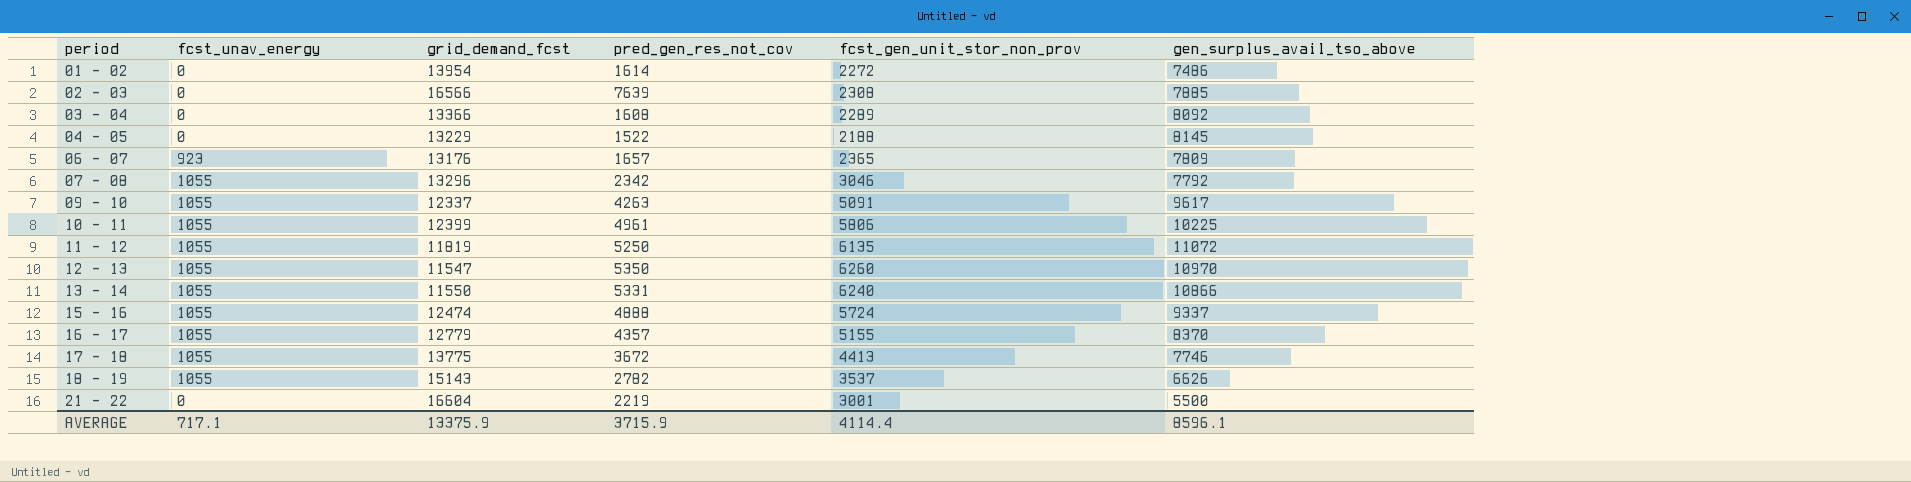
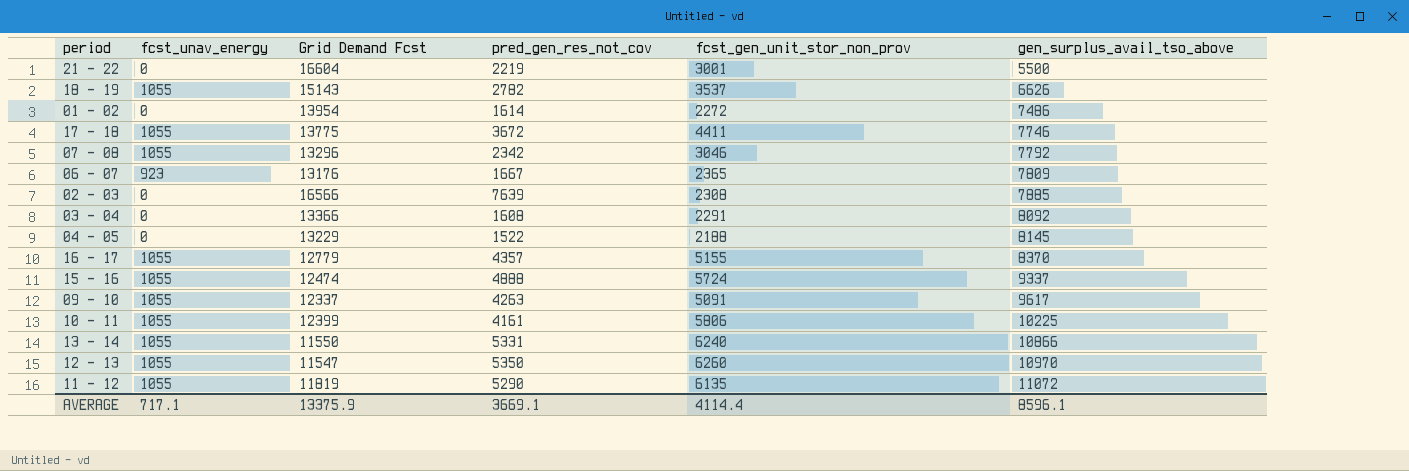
row order: period ascending -> gen_surplus_avail_tso_above ascending
column name: grid_demand_fcst -> Grid Demand Fcst
17 - 18 | fcst_gen_unit_stor_non_prov: 4413 -> 4411
06 - 07 | pred_gen_res_not_cov: 1657 -> 1667
03 - 04 | fcst_gen_unit_stor_non_prov: 2289 -> 2291
10 - 11 | pred_gen_res_not_cov: 4961 -> 4161
11 - 12 | pred_gen_res_not_cov: 5250 -> 5290
AVERAGE | pred_gen_res_not_cov: 3715.9 -> 3669.1

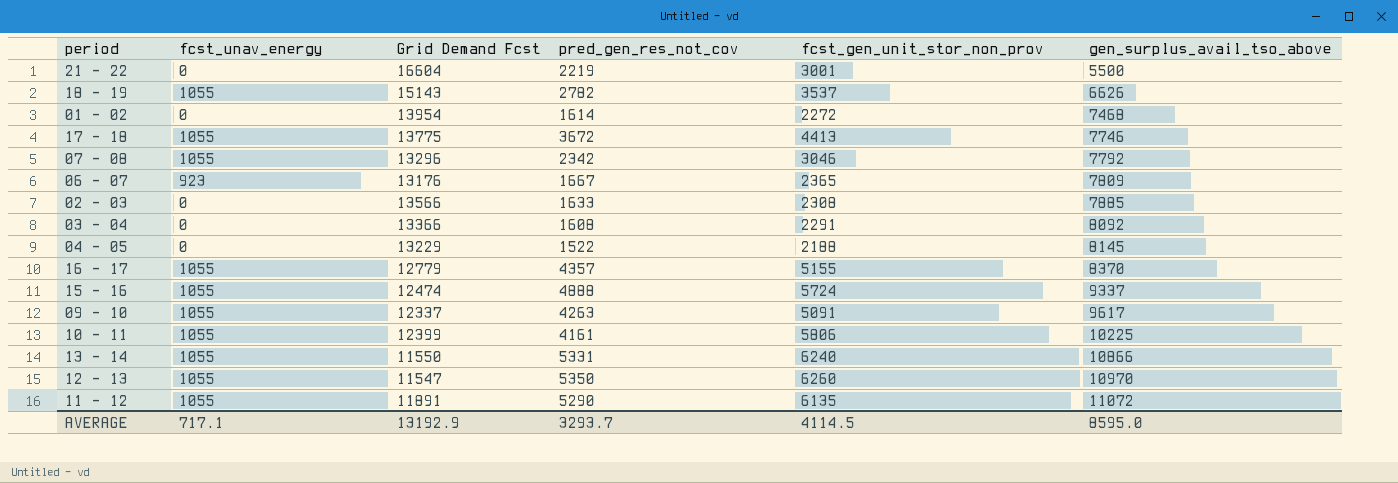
01 - 02 | gen_surplus_avail_tso_above: 7486 -> 7468
17 - 18 | fcst_gen_unit_stor_non_prov: 4411 -> 4413
02 - 03 | Grid Demand Fcst: 16566 -> 13566
02 - 03 | pred_gen_res_not_cov: 7639 -> 1633
11 - 12 | Grid Demand Fcst: 11819 -> 11891
AVERAGE | Grid Demand Fcst: 13375.9 -> 13192.9
AVERAGE | pred_gen_res_not_cov: 3669.1 -> 3293.7
AVERAGE | fcst_gen_unit_stor_non_prov: 4114.4 -> 4114.5
AVERAGE | gen_surplus_avail_tso_above: 8596.1 -> 8595.0

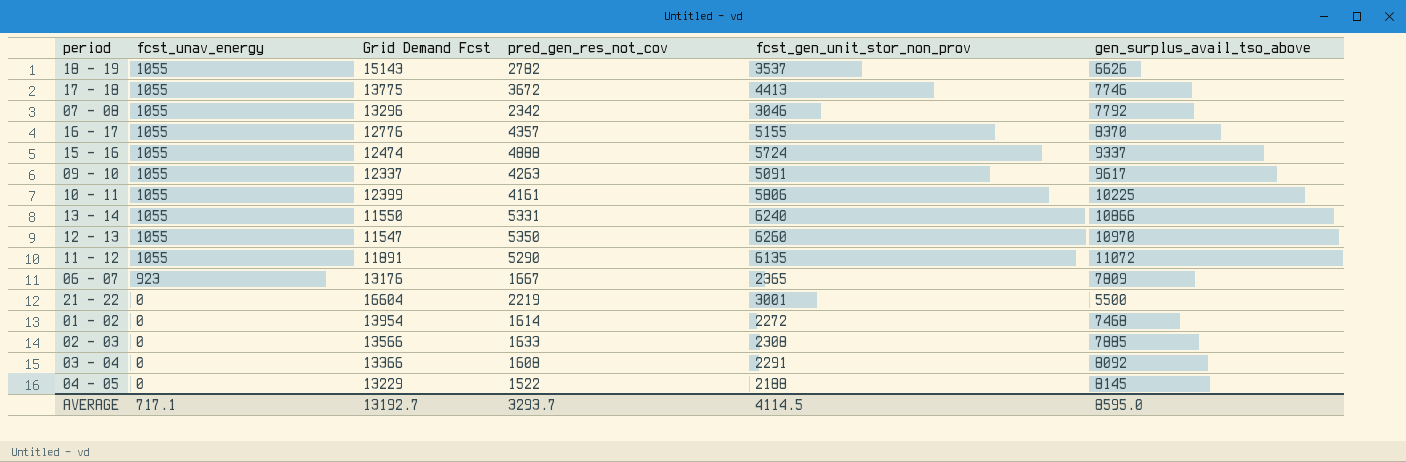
row order: gen_surplus_avail_tso_above ascending -> fcst_unav_energy descending
16 - 17 | Grid Demand Fcst: 12779 -> 12776
AVERAGE | Grid Demand Fcst: 13192.9 -> 13192.7

